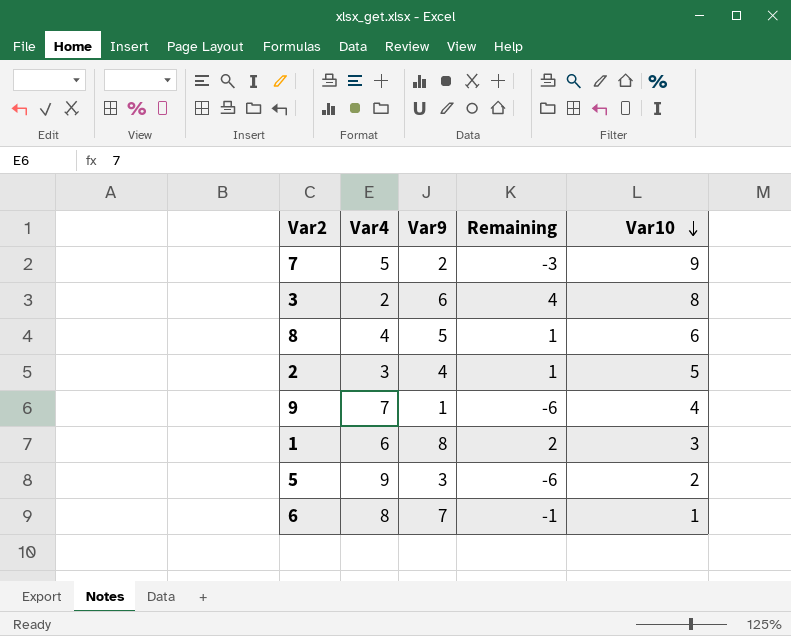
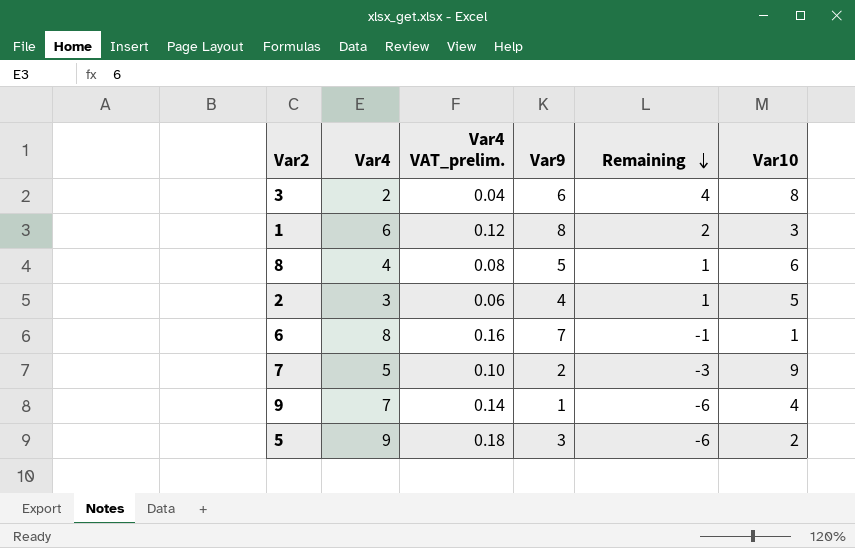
row order: Var10 descending -> Remaining descending
column Var4 VAT_prelim. | formula: none -> [Var4] * 0.02

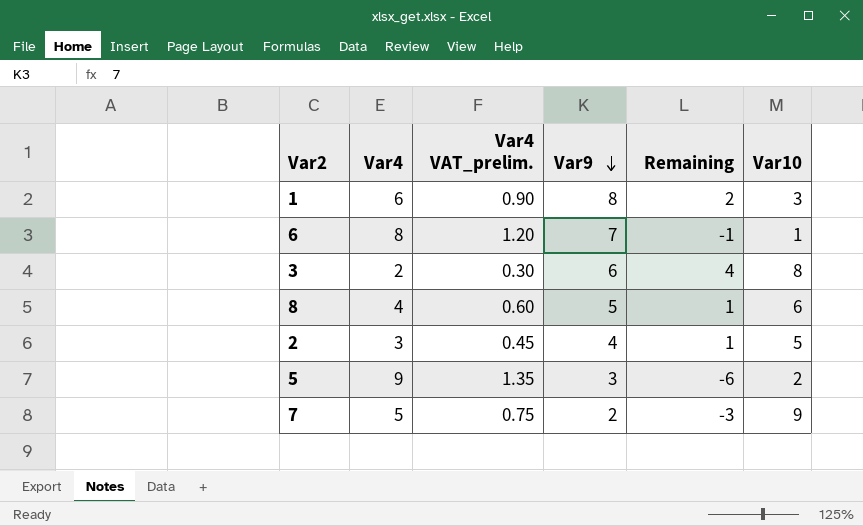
row order: Remaining descending -> Var9 descending
column Var4 VAT_prelim. | formula: [Var4] * 0.02 -> [Var4] * 0.15
row 9: 7 | 0.14 | 1 | -6 | 4 -> none

